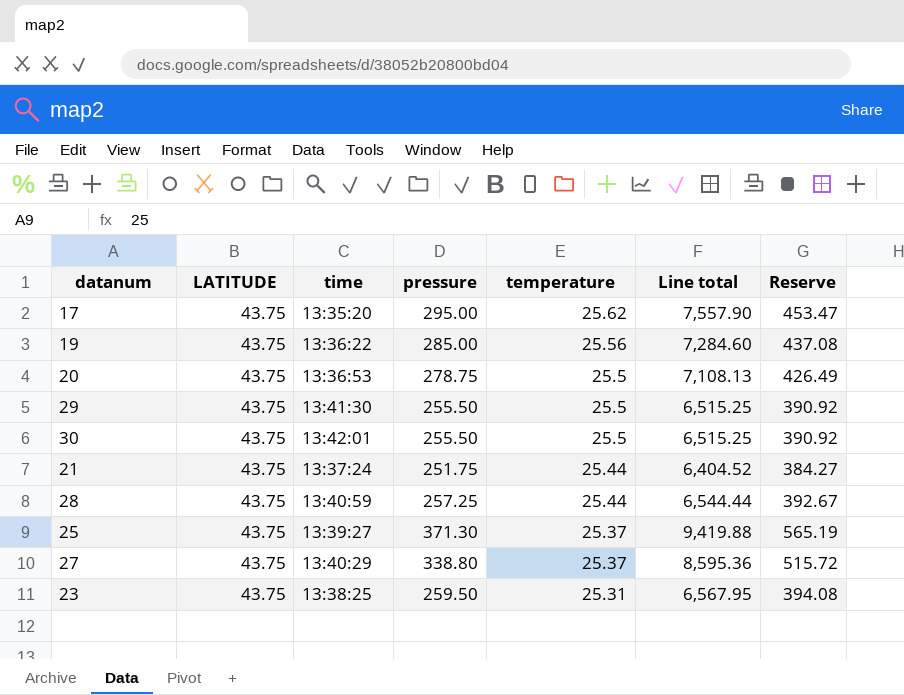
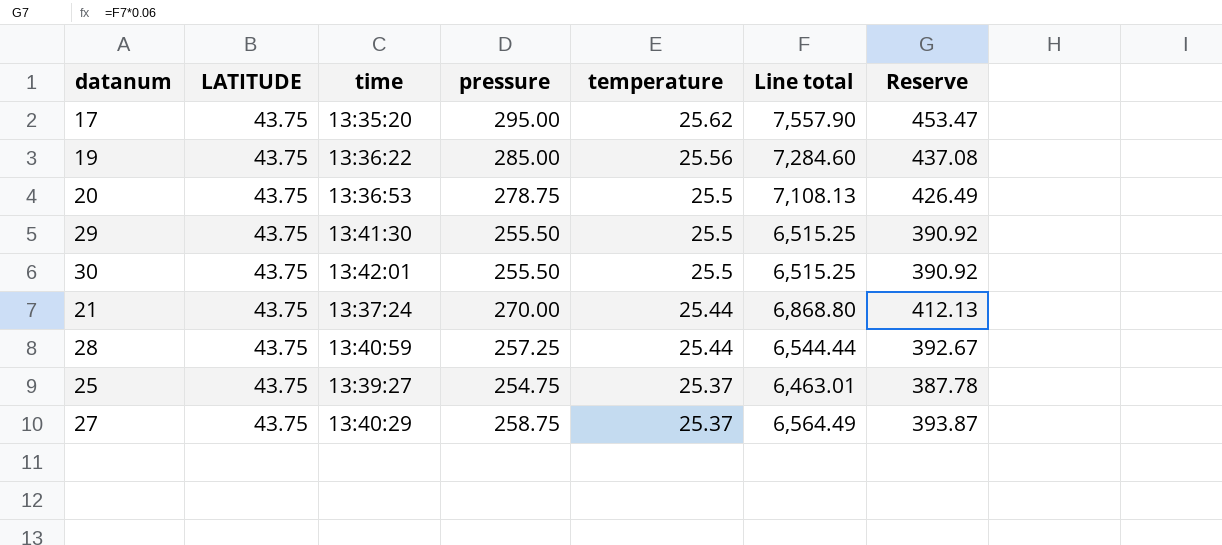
row 23: 43.75 | 13:38:25 | 259.50 | 25.31 | 6,567.95 | 394.08 -> none
21 | pressure: 251.75 -> 270.00
21 | Line total: 6,404.52 -> 6,868.80
21 | Reserve: 384.27 -> 412.13
25 | pressure: 371.30 -> 254.75
25 | Line total: 9,419.88 -> 6,463.01
25 | Reserve: 565.19 -> 387.78
27 | pressure: 338.80 -> 258.75
27 | Line total: 8,595.36 -> 6,564.49
27 | Reserve: 515.72 -> 393.87

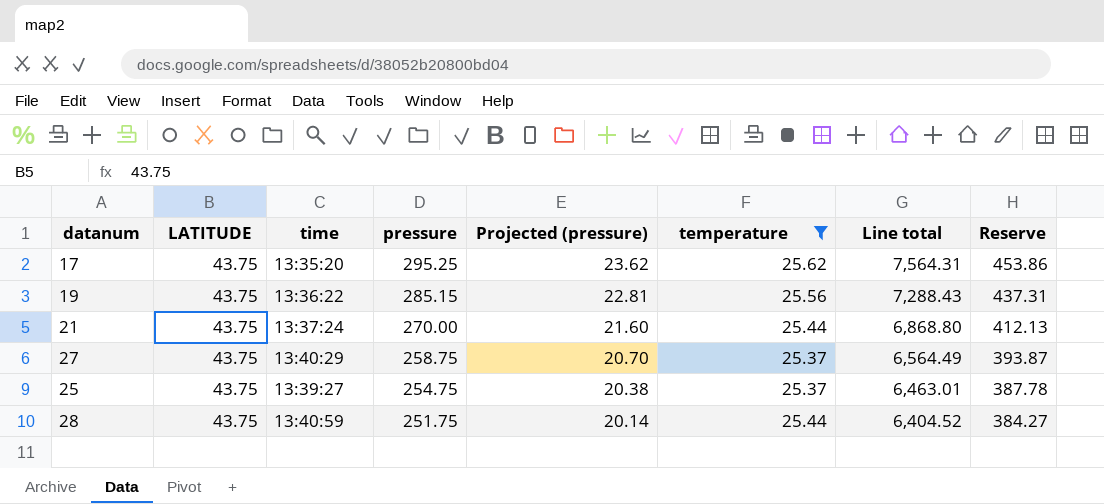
filter: none -> temperature != 25.5
row order: temperature descending -> pressure descending
column Projected (pressure) | formula: none -> [pressure] * 0.08
17 | pressure: 295.00 -> 295.25
17 | Line total: 7,557.90 -> 7,564.31
17 | Reserve: 453.47 -> 453.86
19 | pressure: 285.00 -> 285.15
19 | Line total: 7,284.60 -> 7,288.43
19 | Reserve: 437.08 -> 437.31
28 | pressure: 257.25 -> 251.75
28 | Line total: 6,544.44 -> 6,404.52
28 | Reserve: 392.67 -> 384.27

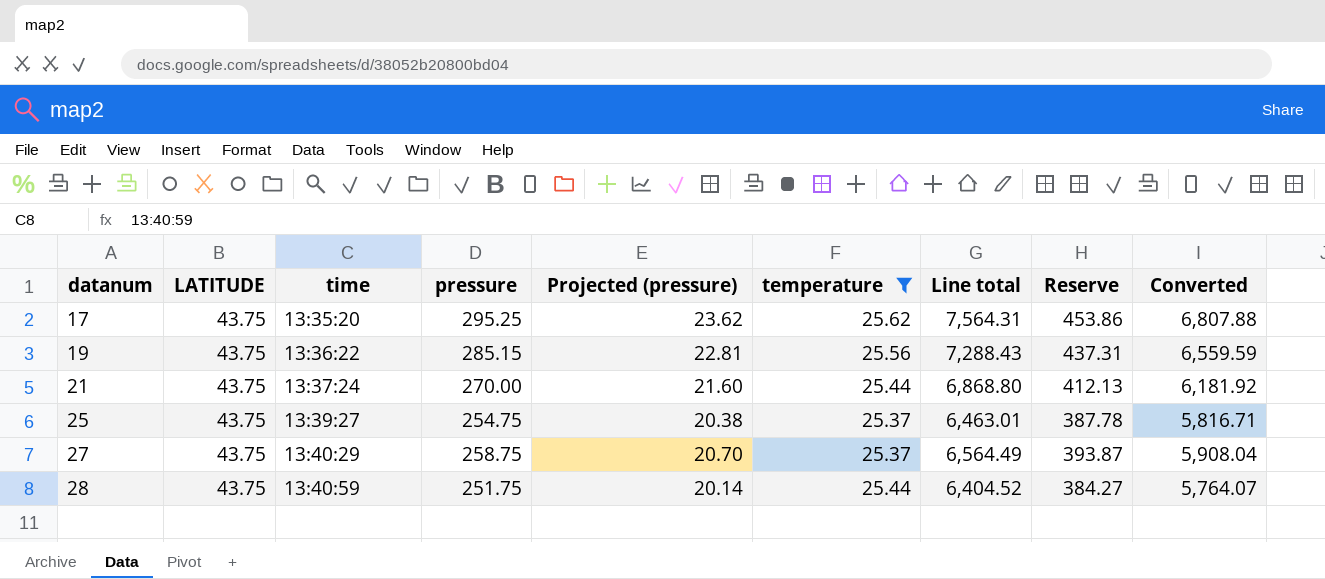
row order: pressure descending -> datanum ascending
column Converted | formula: none -> [Line total] * 0.9

